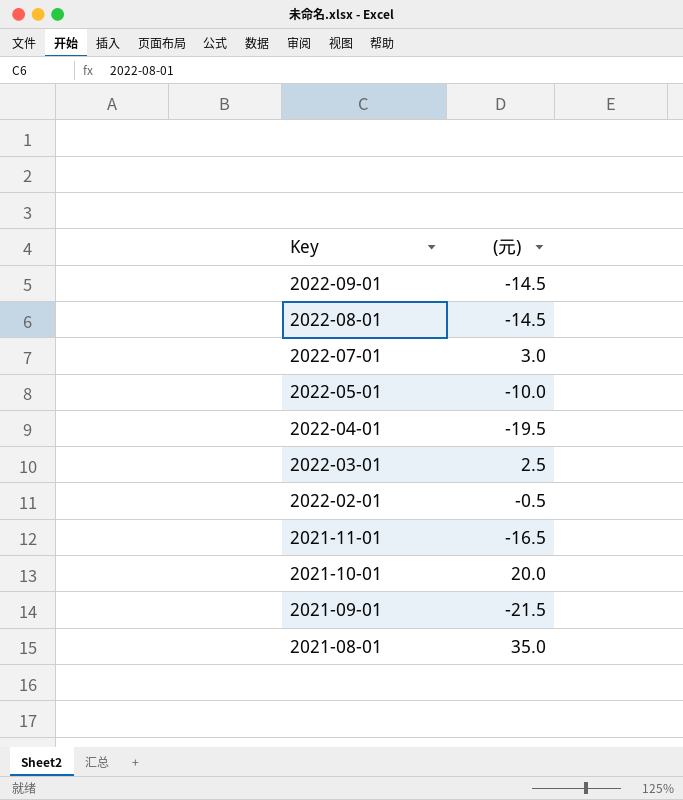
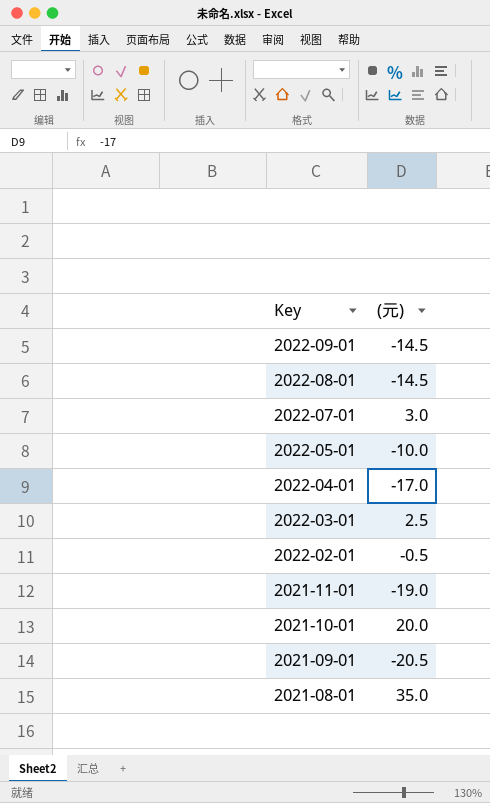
2022-04-01 | (元): -19.5 -> -17.0
2021-11-01 | (元): -16.5 -> -19.0
2021-09-01 | (元): -21.5 -> -20.5

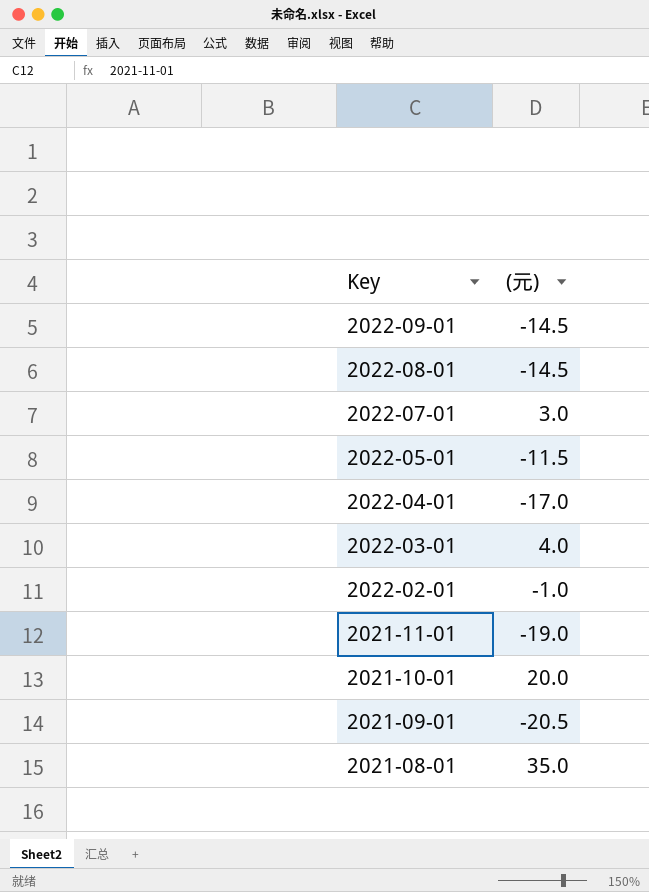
2022-05-01 | (元): -10.0 -> -11.5
2022-03-01 | (元): 2.5 -> 4.0
2022-02-01 | (元): -0.5 -> -1.0

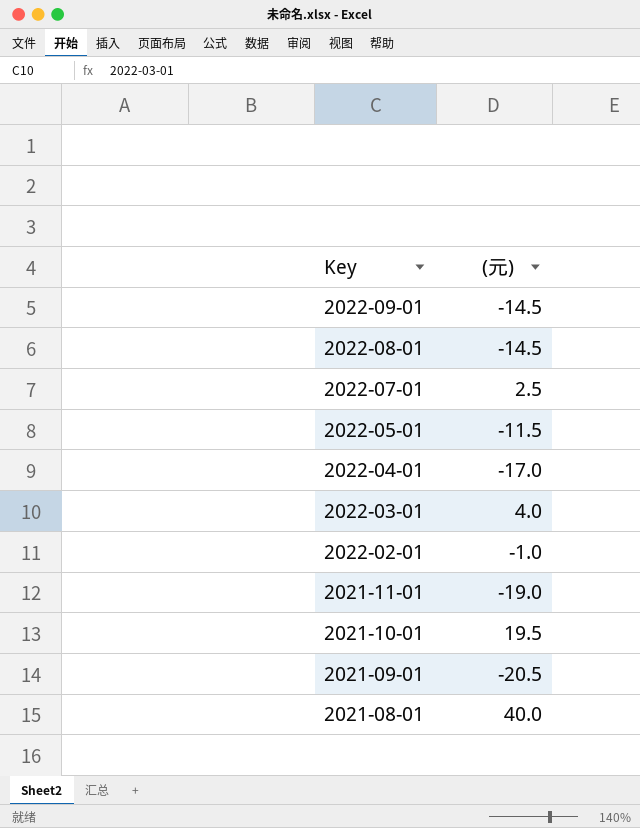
2022-07-01 | (元): 3.0 -> 2.5
2021-10-01 | (元): 20.0 -> 19.5
2021-08-01 | (元): 35.0 -> 40.0

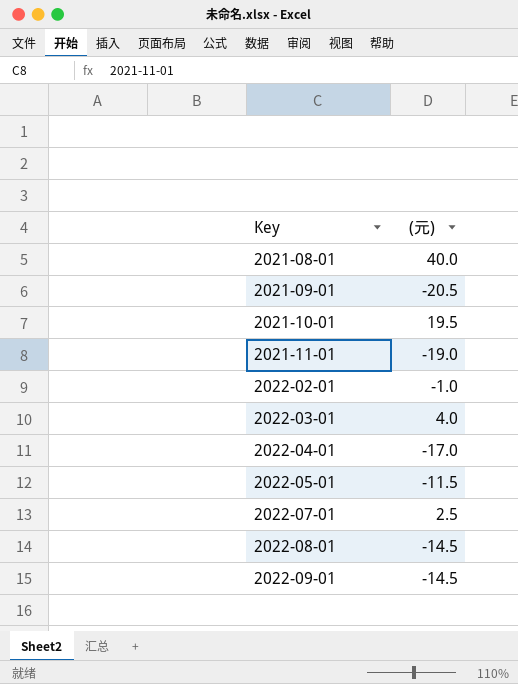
row order: Key descending -> Key ascending

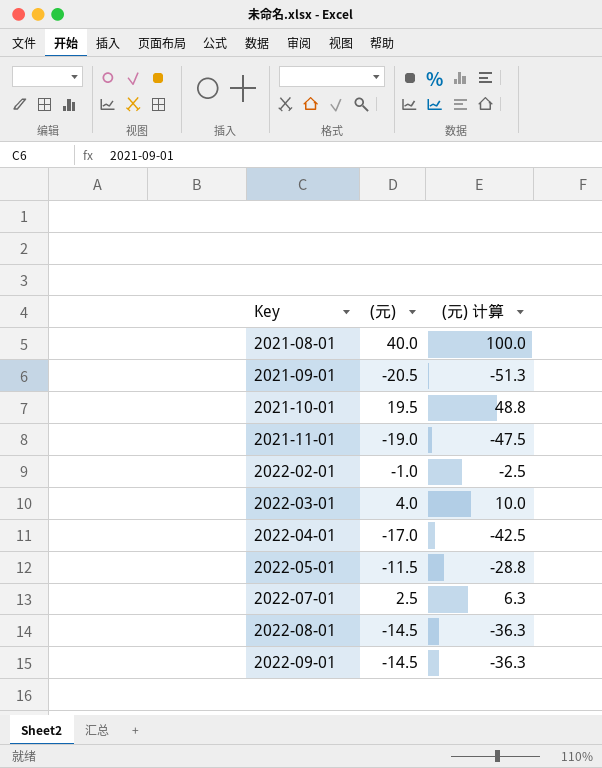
column (元) 计算 | formula: none -> [(元)] * 2.5

